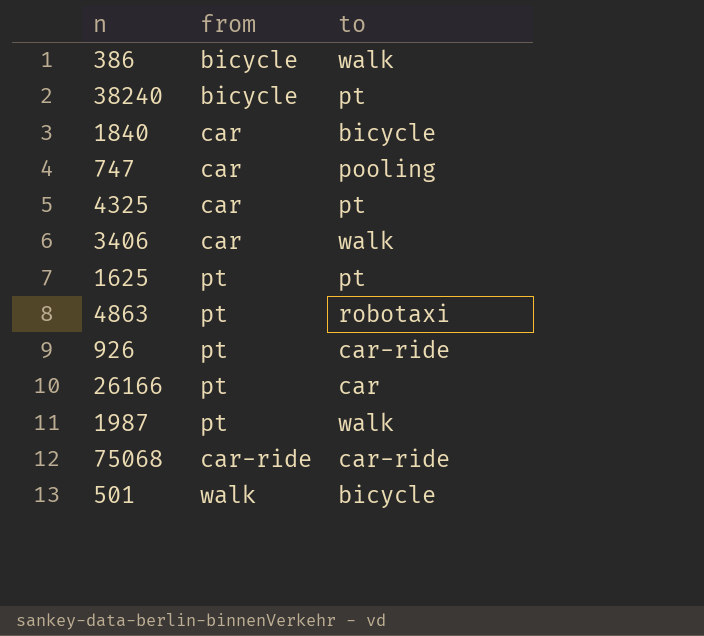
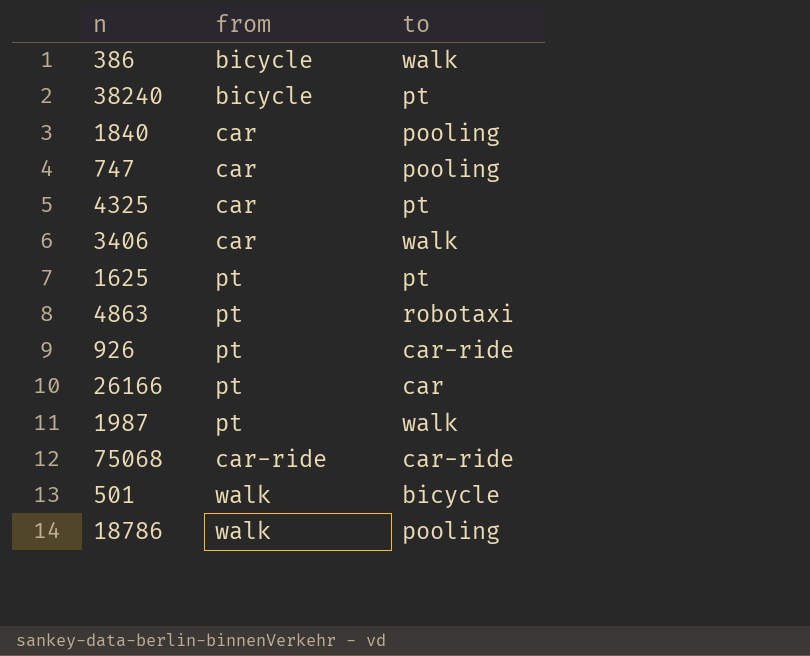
1840 | to: bicycle -> pooling
row 18786: none -> walk | pooling

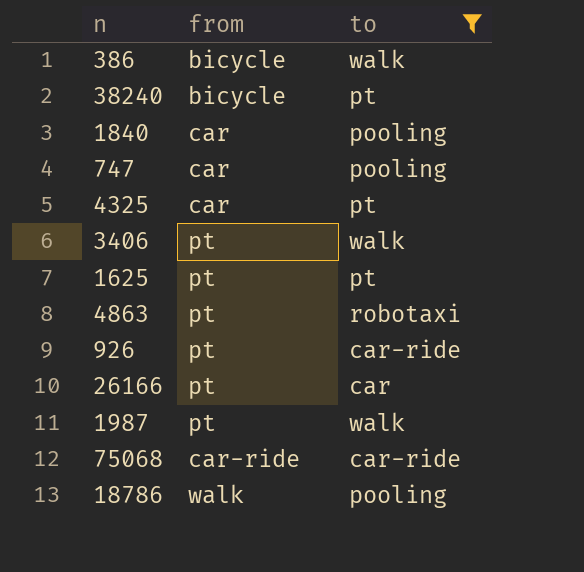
filter: none -> to != bicycle
3406 | from: car -> pt

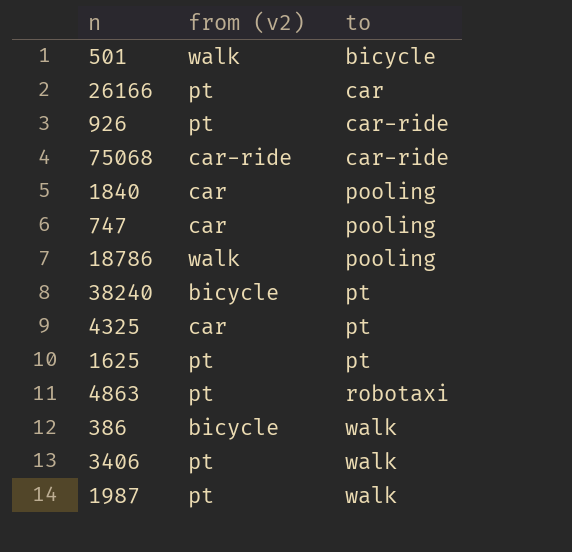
filter: to != bicycle -> none
row order: none -> to ascending
column name: from -> from (v2)

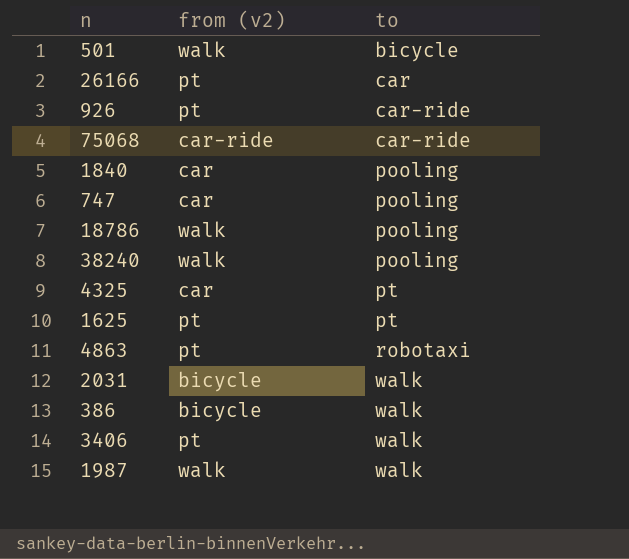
38240 | from (v2): bicycle -> walk
38240 | to: pt -> pooling
row 2031: none -> bicycle | walk
1987 | from (v2): pt -> walk

